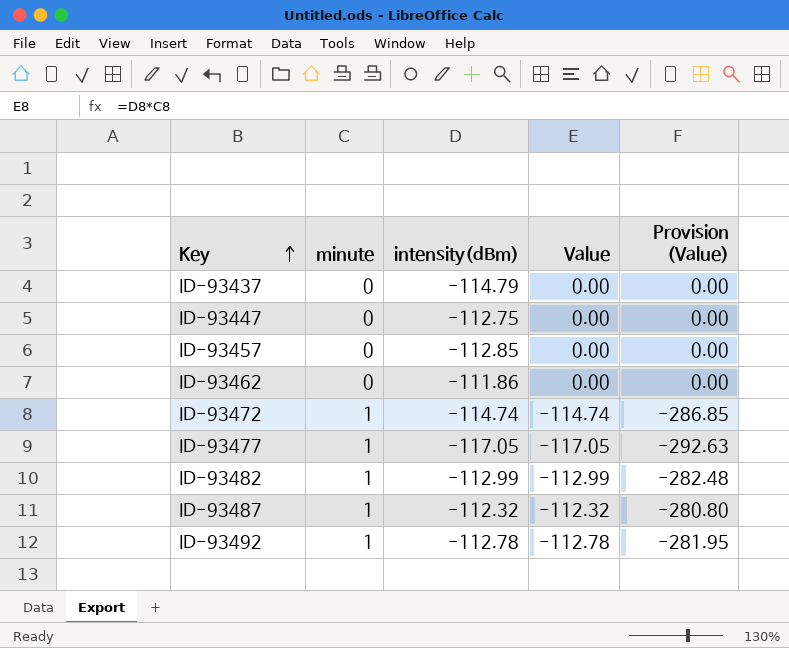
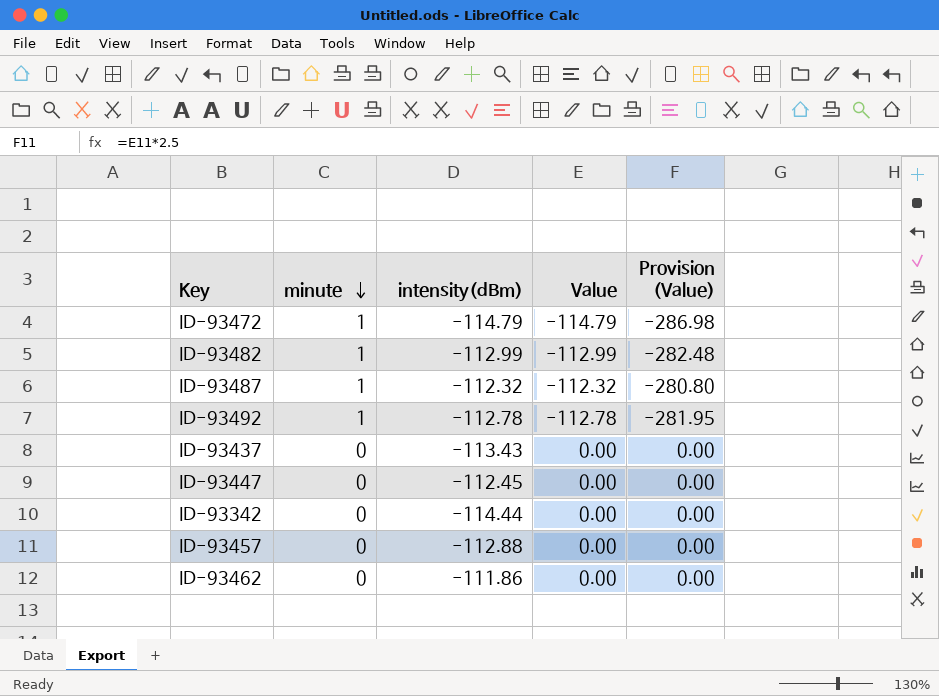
row order: Key ascending -> minute descending
row ID-93477: 1 | -117.05 | -117.05 | -292.63 -> none
ID-93472 | intensity(dBm): -114.74 -> -114.79
ID-93472 | Value: -114.74 -> -114.79
ID-93472 | Provision (Value): -286.85 -> -286.98
ID-93437 | intensity(dBm): -114.79 -> -113.43
ID-93447 | intensity(dBm): -112.75 -> -112.45
row ID-93342: none -> 0 | -114.44 | 0.00 | 0.00
ID-93457 | intensity(dBm): -112.85 -> -112.88

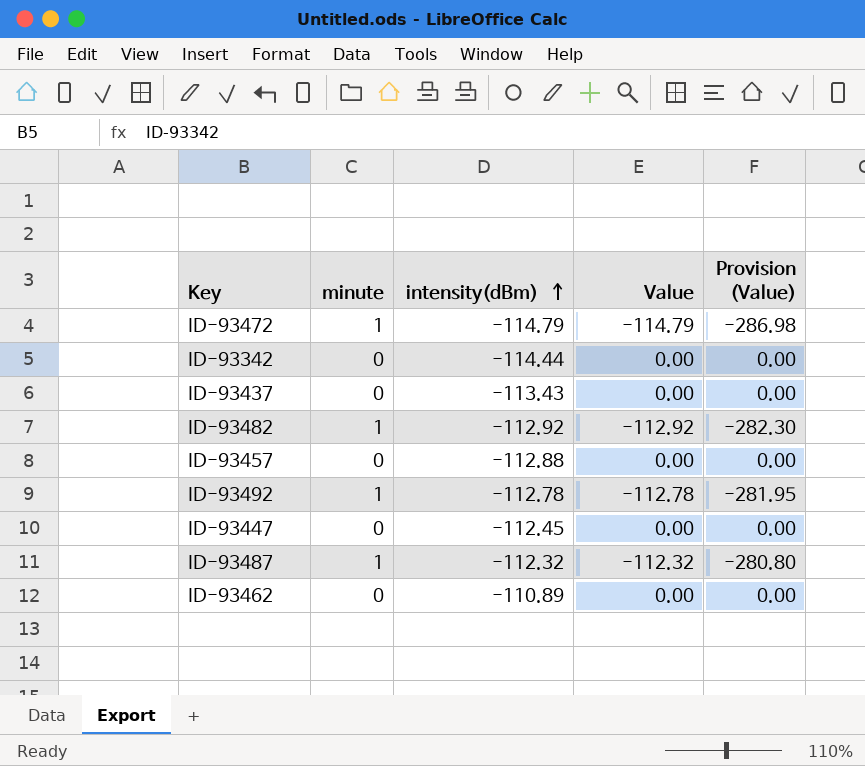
row order: minute descending -> intensity(dBm) ascending
ID-93482 | intensity(dBm): -112.99 -> -112.92
ID-93482 | Value: -112.99 -> -112.92
ID-93482 | Provision (Value): -282.48 -> -282.30
ID-93462 | intensity(dBm): -111.86 -> -110.89

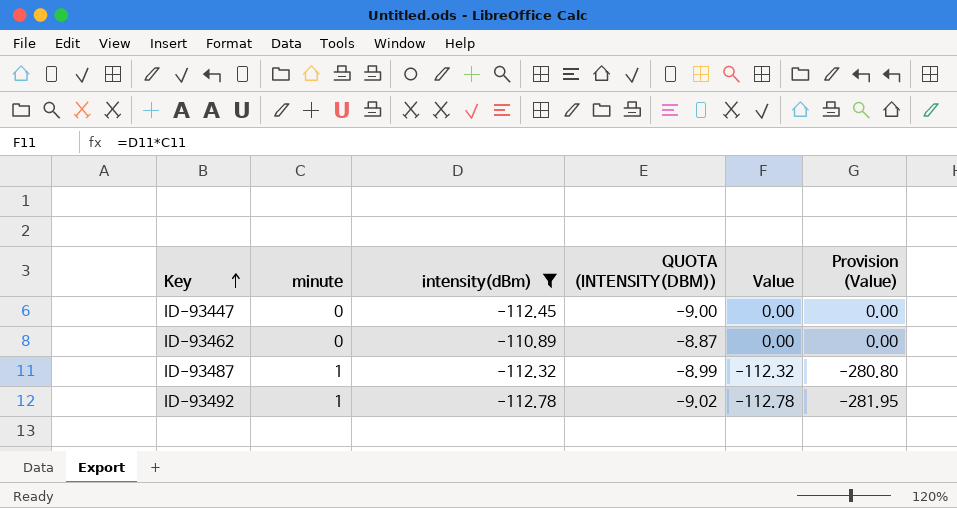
filter: none -> intensity(dBm) >= -112.78
row order: intensity(dBm) ascending -> Key ascending
column QUOTA (INTENSITY(DBM)) | formula: none -> [intensity(dBm)] * 0.08

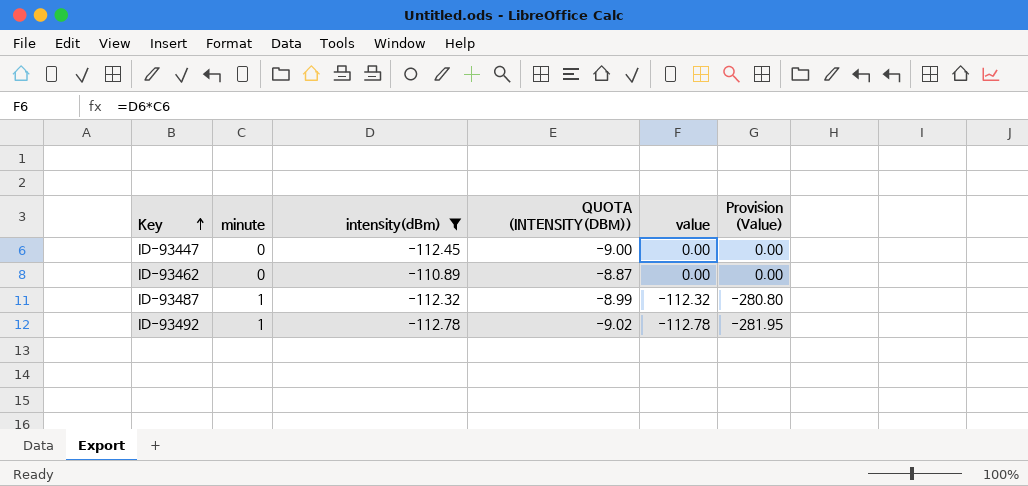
column name: Value -> value

